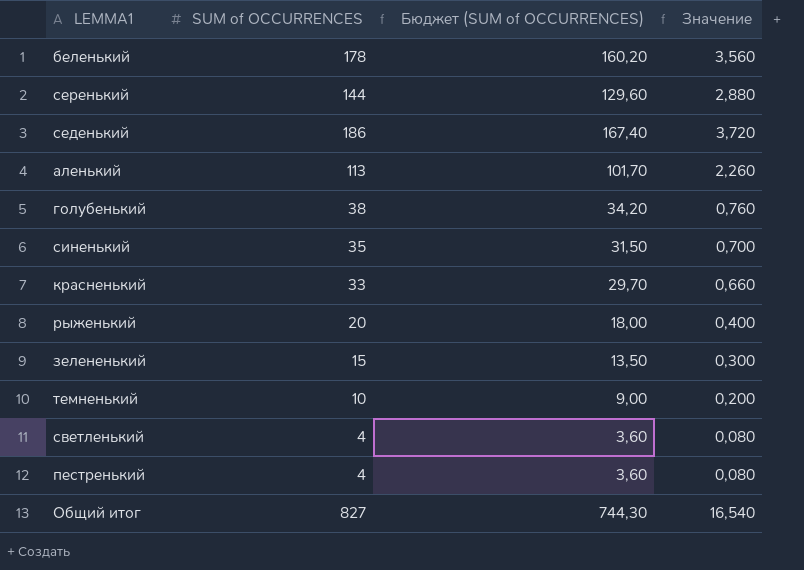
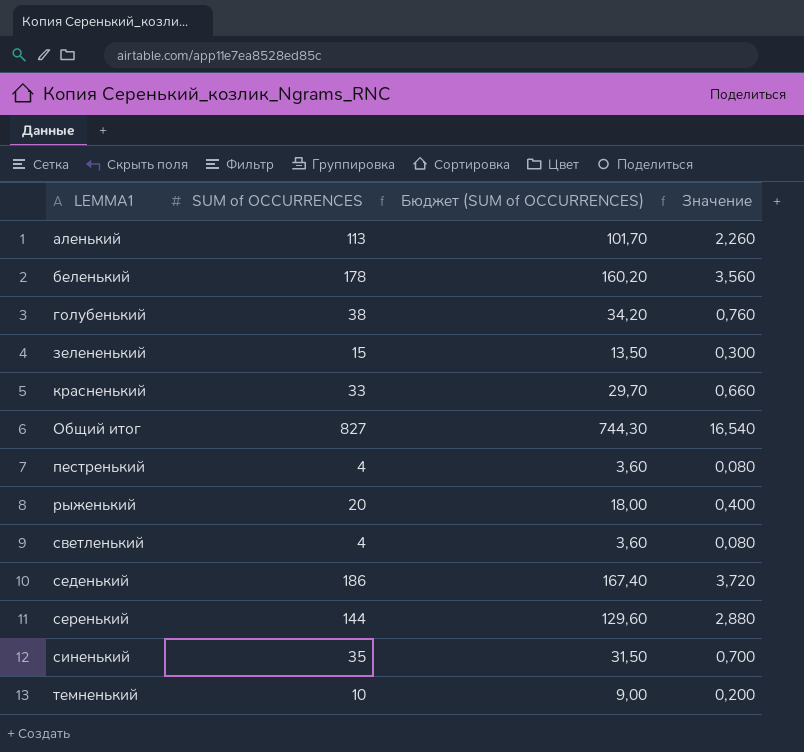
row order: none -> LEMMA1 ascending

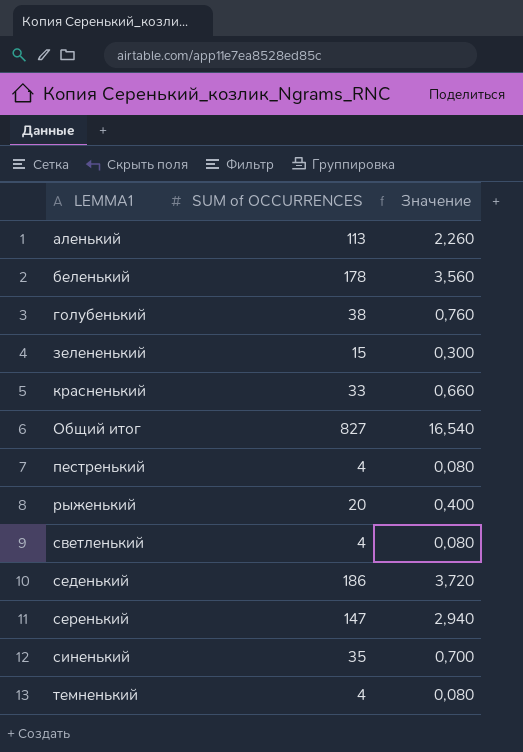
column Бюджет (SUM of OCCURRENCES) | formula: [SUM of OCCURRENCES] * 0,9 -> none
серенький | SUM of OCCURRENCES: 144 -> 147
серенький | Значение: 2,880 -> 2,940
темненький | SUM of OCCURRENCES: 10 -> 4
темненький | Значение: 0,200 -> 0,080

